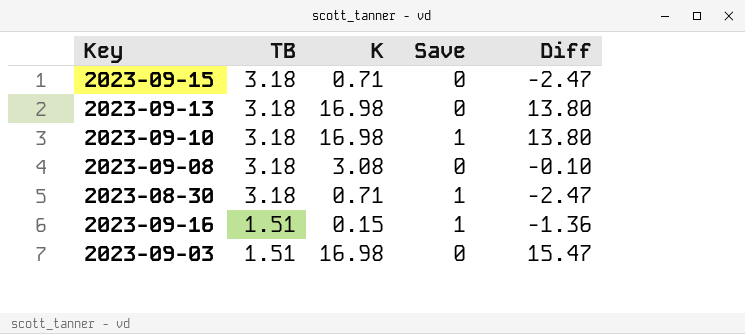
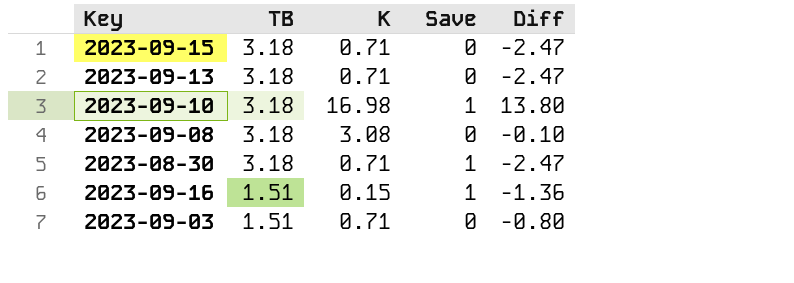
2023-09-13 | K: 16.98 -> 0.71
2023-09-13 | Diff: 13.80 -> -2.47
2023-09-03 | K: 16.98 -> 0.71
2023-09-03 | Diff: 15.47 -> -0.80

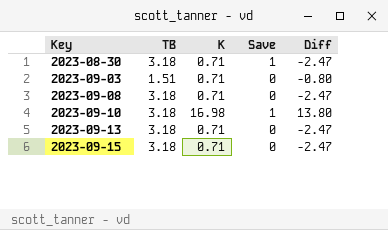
row order: TB descending -> Key ascending
row 2023-09-16: 1.51 | 0.15 | 1 | -1.36 -> none
2023-09-08 | K: 3.08 -> 0.71
2023-09-08 | Diff: -0.10 -> -2.47

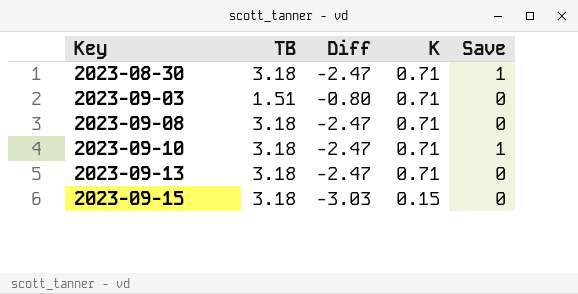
column Diff | position: 5 -> 3
2023-09-10 | Diff: 13.80 -> -2.47
2023-09-10 | K: 16.98 -> 0.71
2023-09-15 | Diff: -2.47 -> -3.03
2023-09-15 | K: 0.71 -> 0.15

